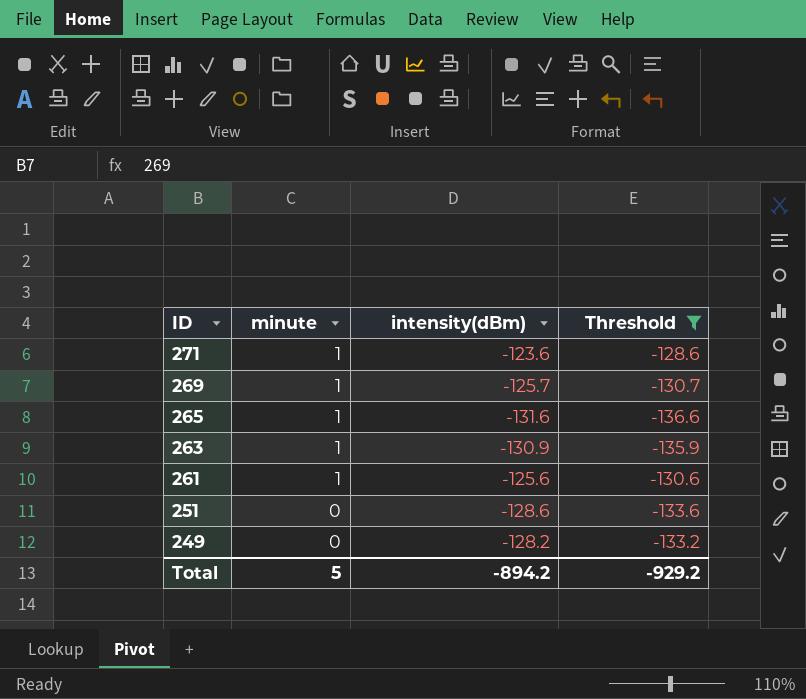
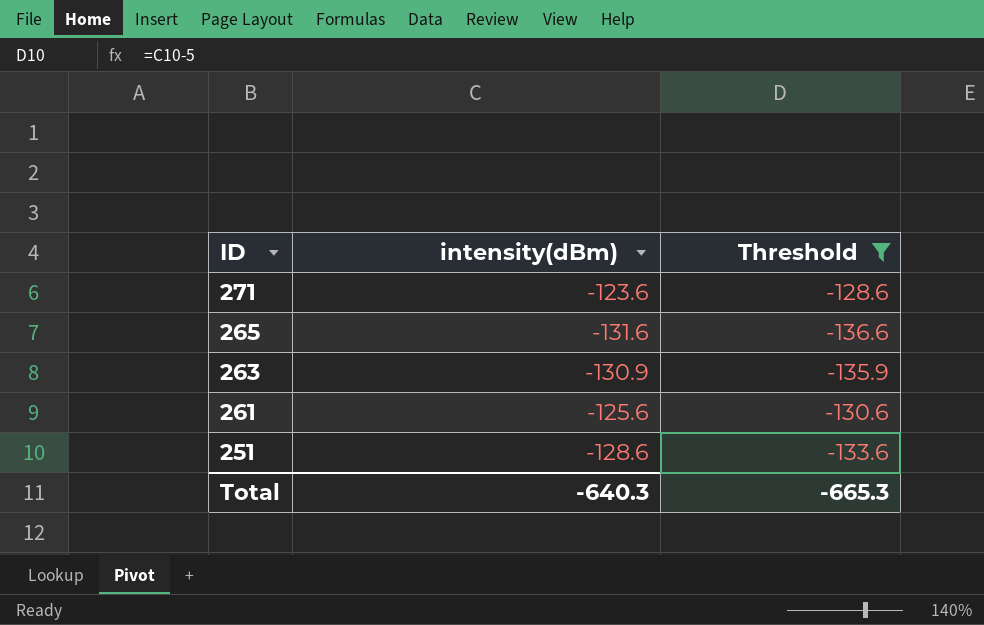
column minute | position: 2 -> none
row 269: 1 | -125.7 | -130.7 -> none
row 249: 0 | -128.2 | -133.2 -> none
Total | intensity(dBm): -894.2 -> -640.3
Total | Threshold: -929.2 -> -665.3

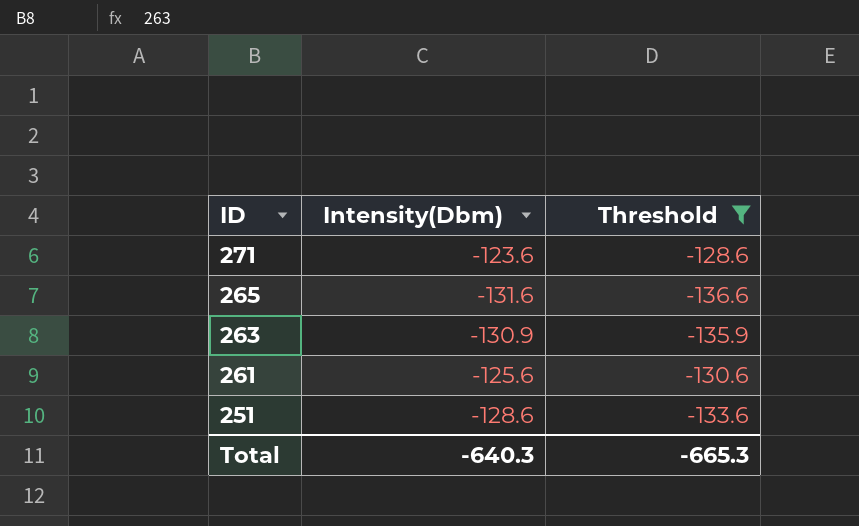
column name: intensity(dBm) -> Intensity(Dbm)

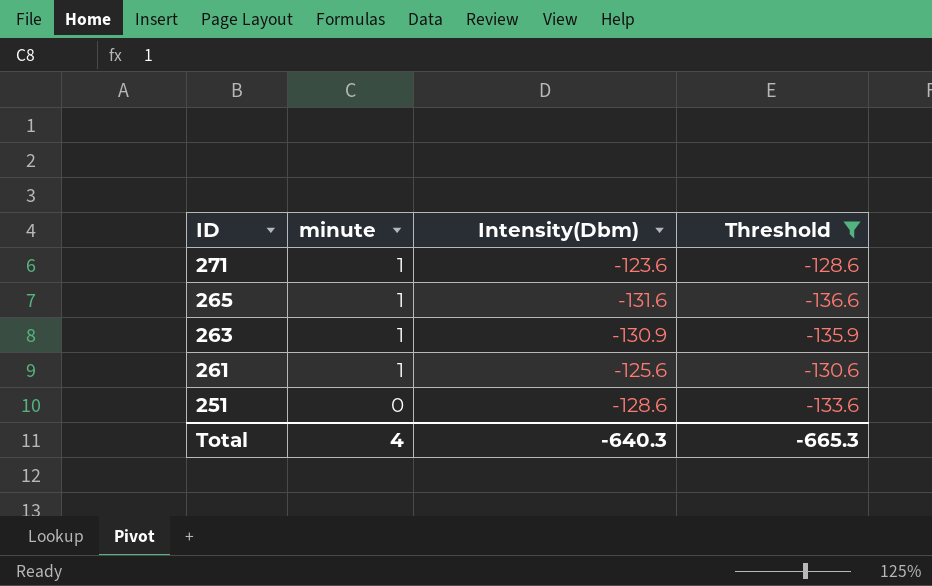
column minute | position: none -> 2

